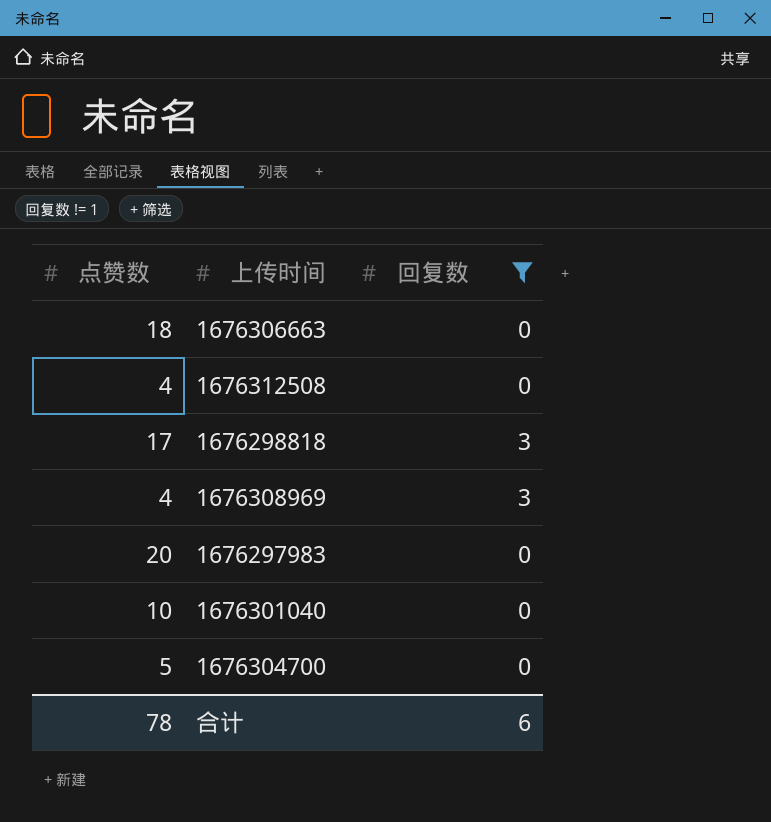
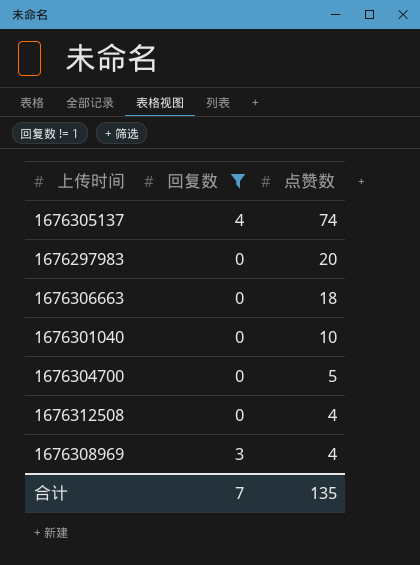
row order: none -> 点赞数 descending
column 点赞数 | position: 1 -> 3
row 1676298818: 17 | 3 -> none
row 1676305137: none -> 4 | 74
合计 | 回复数: 6 -> 7
合计 | 点赞数: 78 -> 135

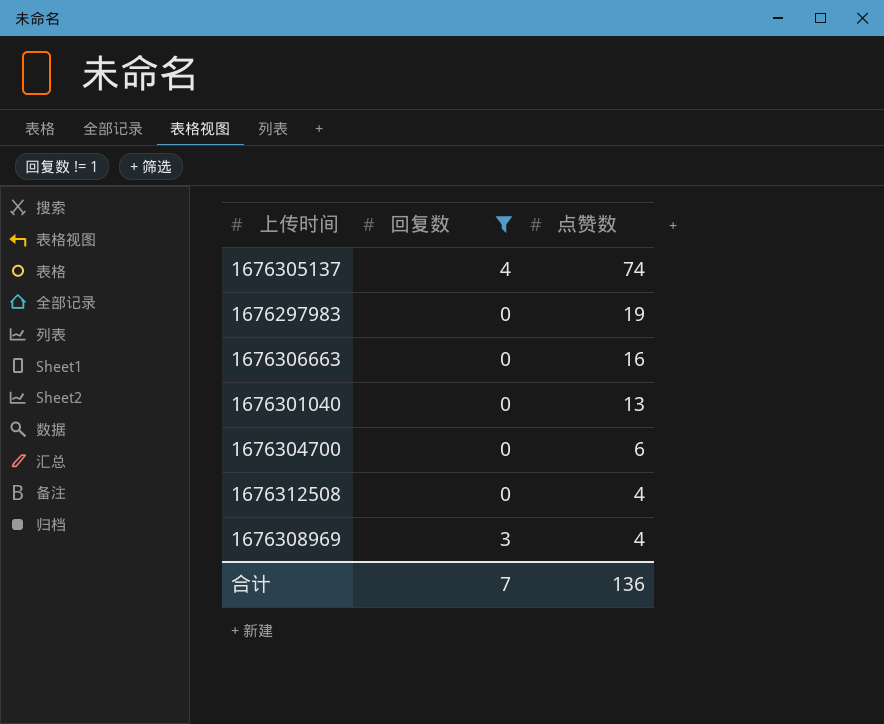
1676297983 | 点赞数: 20 -> 19
1676306663 | 点赞数: 18 -> 16
1676301040 | 点赞数: 10 -> 13
1676304700 | 点赞数: 5 -> 6
合计 | 点赞数: 135 -> 136

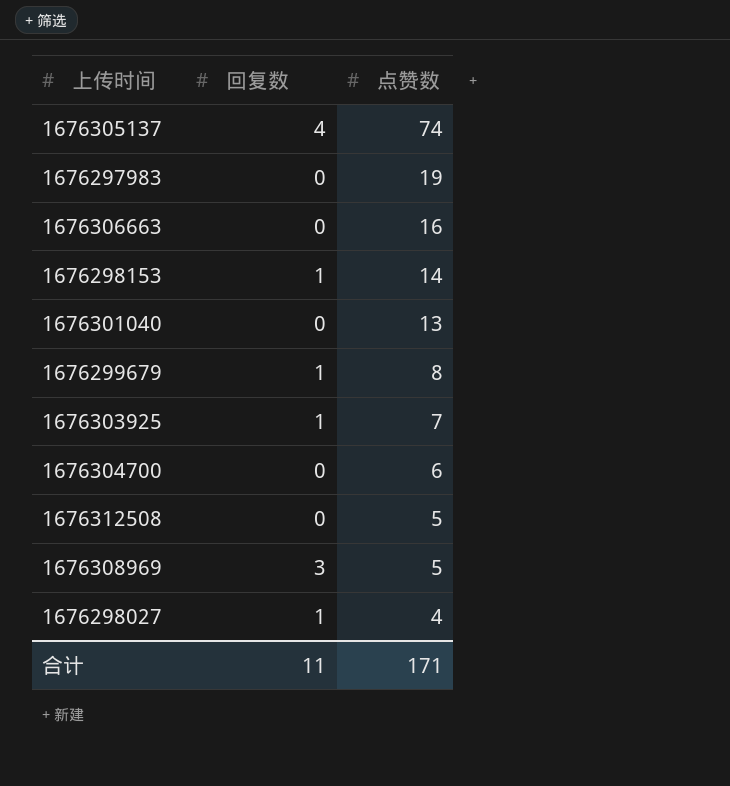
filter: 回复数 != 1 -> none
1676312508 | 点赞数: 4 -> 5
1676308969 | 点赞数: 4 -> 5
合计 | 回复数: 7 -> 11
合计 | 点赞数: 136 -> 171

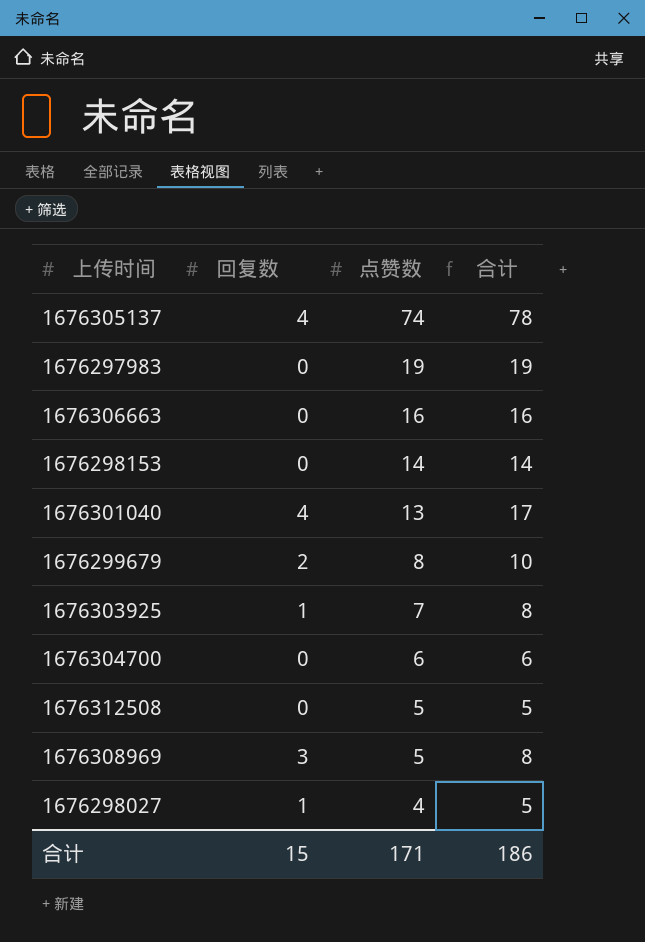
column 合计 | formula: none -> [回复数] + [点赞数]
1676298153 | 回复数: 1 -> 0
1676301040 | 回复数: 0 -> 4
1676299679 | 回复数: 1 -> 2
合计 | 回复数: 11 -> 15

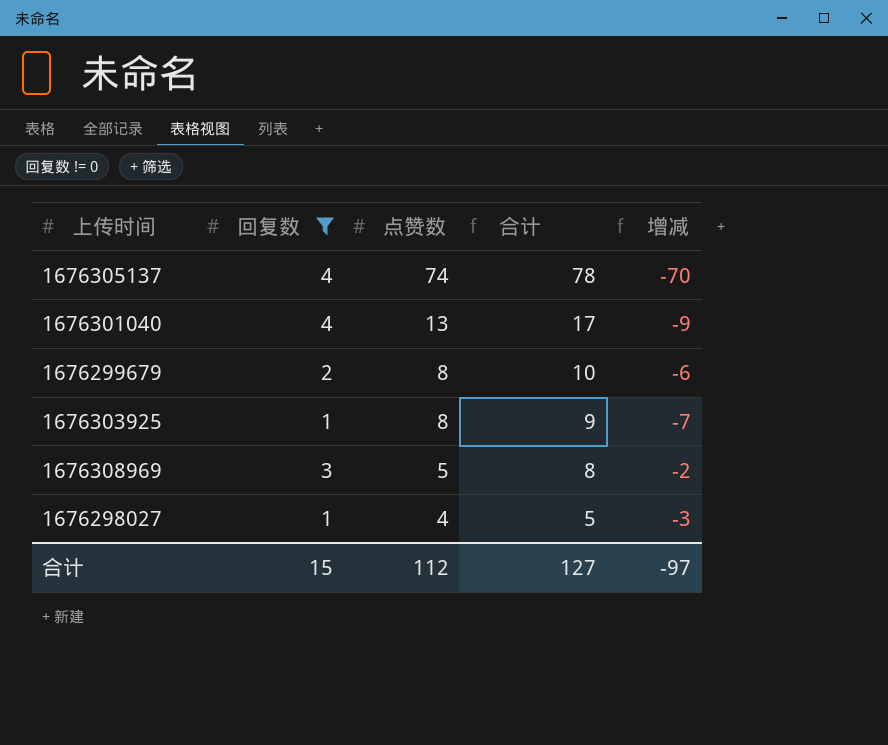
filter: none -> 回复数 != 0
column 增减 | formula: none -> [回复数] - [点赞数]
1676303925 | 点赞数: 7 -> 8
1676303925 | 合计: 8 -> 9
合计 | 点赞数: 171 -> 112
合计 | 合计: 186 -> 127

